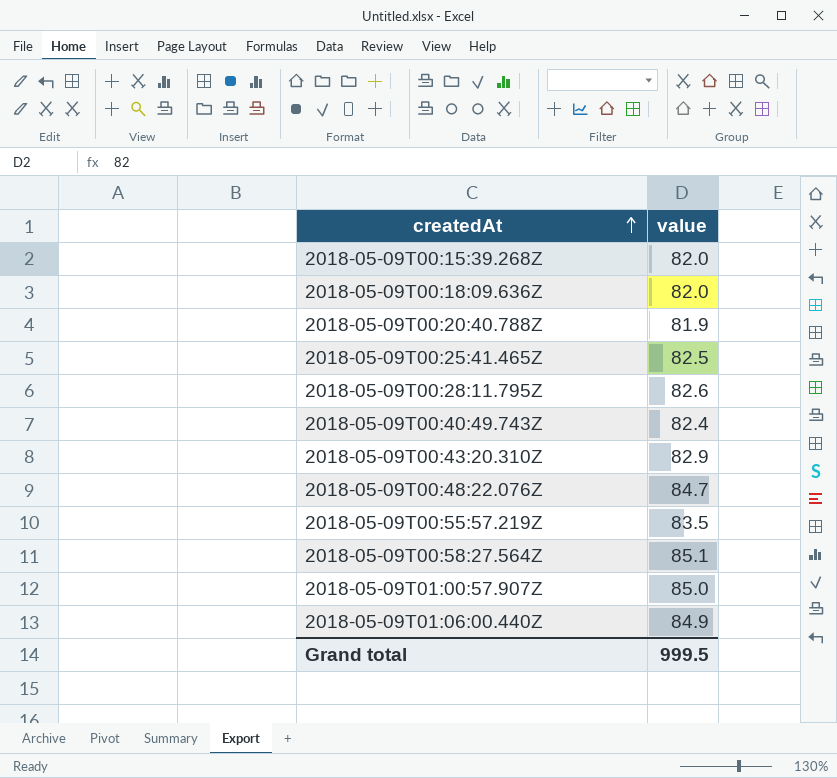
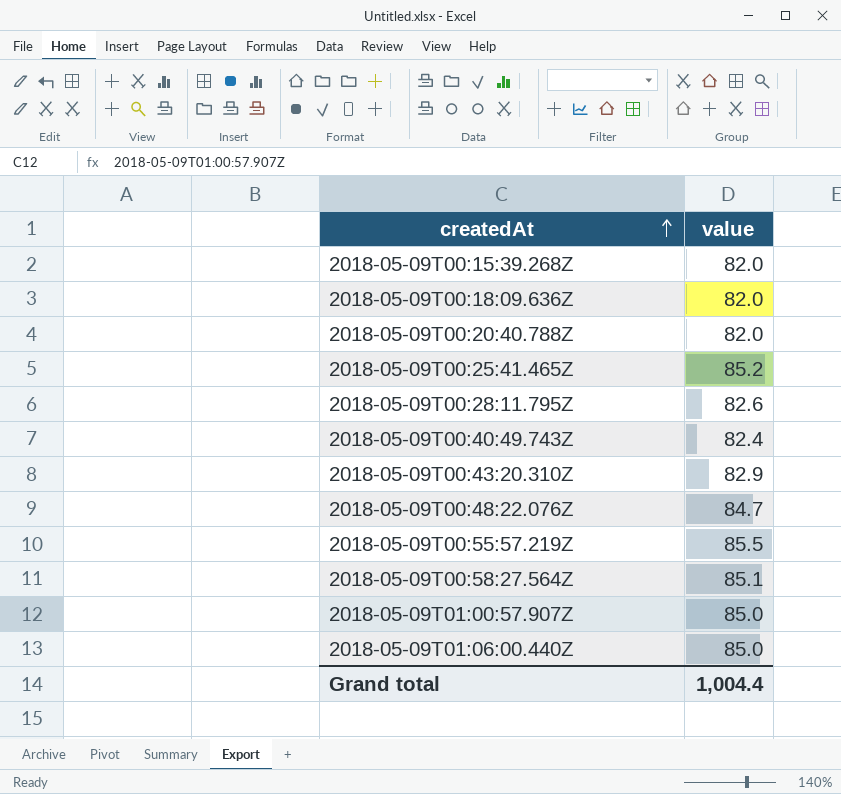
2018-05-09T00:20:40.788Z | value: 81.9 -> 82.0
2018-05-09T00:25:41.465Z | value: 82.5 -> 85.2
2018-05-09T00:55:57.219Z | value: 83.5 -> 85.5
2018-05-09T01:06:00.440Z | value: 84.9 -> 85.0
Grand total | value: 999.5 -> 1,004.4

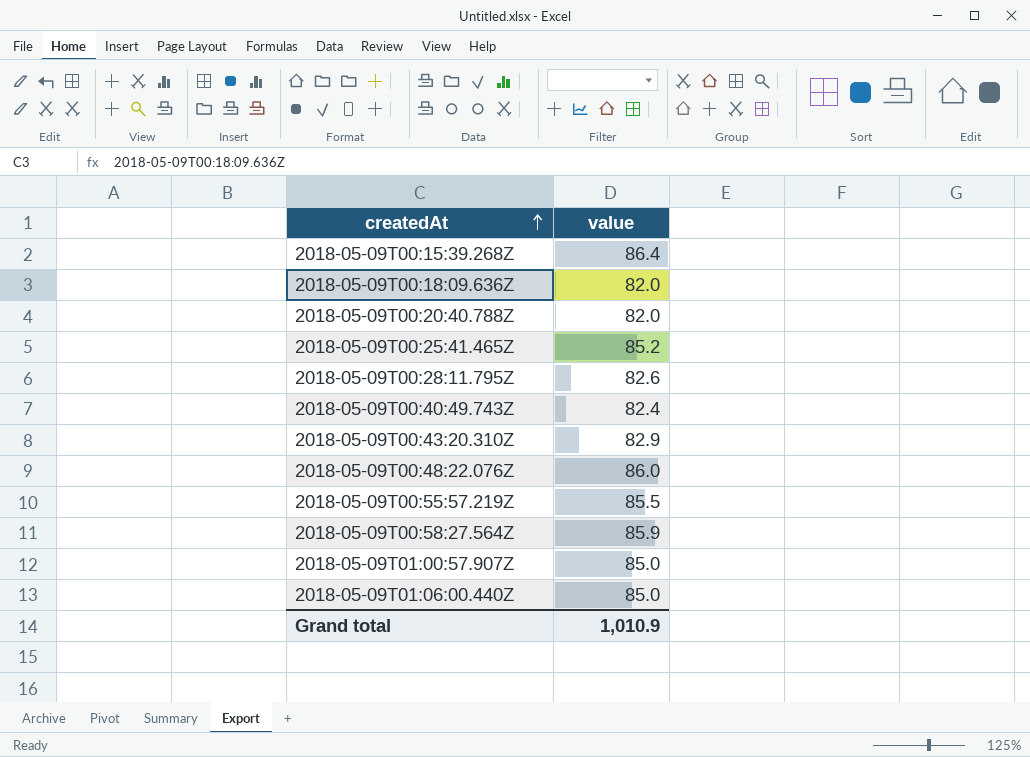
2018-05-09T00:15:39.268Z | value: 82.0 -> 86.4
2018-05-09T00:48:22.076Z | value: 84.7 -> 86.0
2018-05-09T00:58:27.564Z | value: 85.1 -> 85.9
Grand total | value: 1,004.4 -> 1,010.9

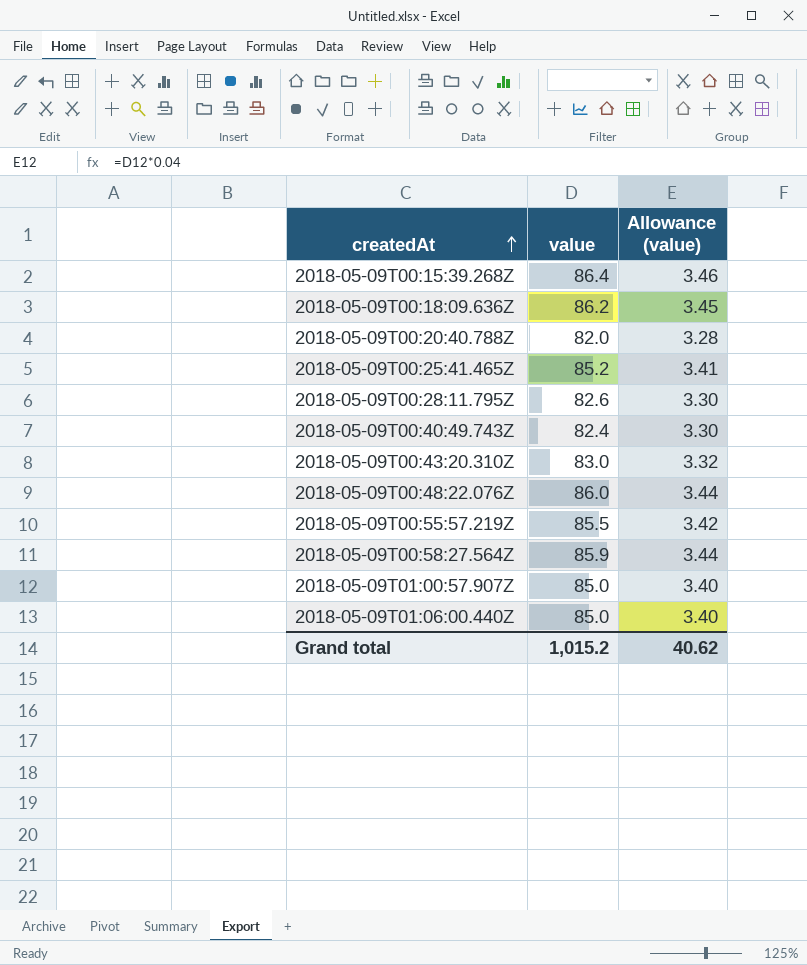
column Allowance (value) | formula: none -> [value] * 0.04
2018-05-09T00:18:09.636Z | value: 82.0 -> 86.2
2018-05-09T00:43:20.310Z | value: 82.9 -> 83.0
Grand total | value: 1,010.9 -> 1,015.2

